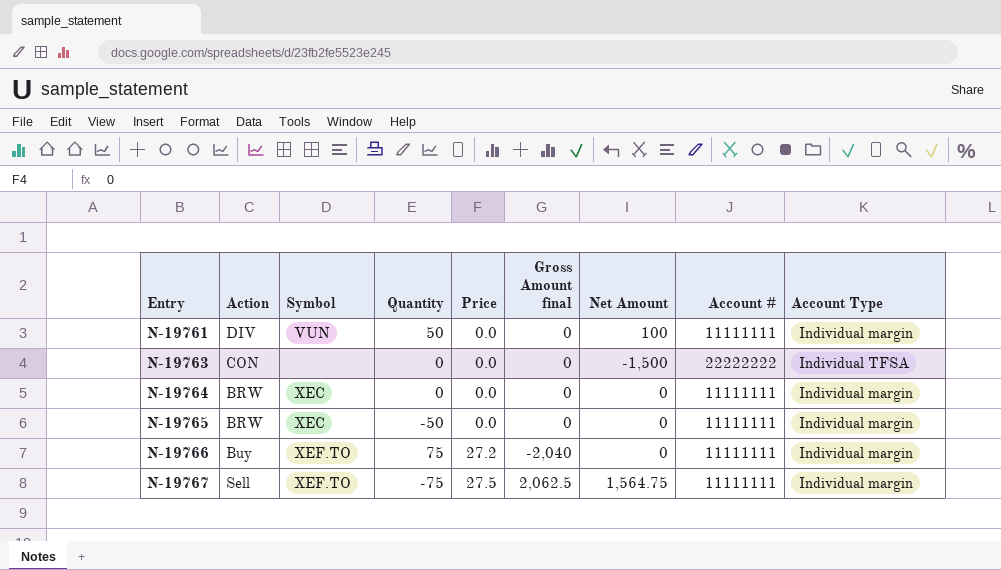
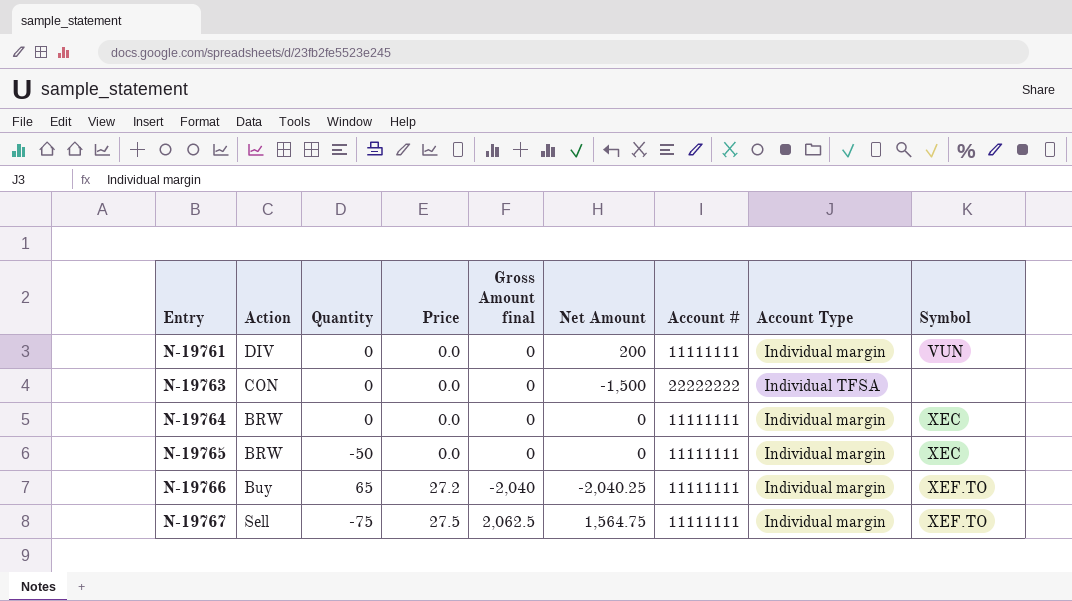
column Symbol | position: 3 -> 9
N-19761 | Quantity: 50 -> 0
N-19761 | Net Amount: 100 -> 200
N-19766 | Quantity: 75 -> 65
N-19766 | Net Amount: 0 -> -2,040.25

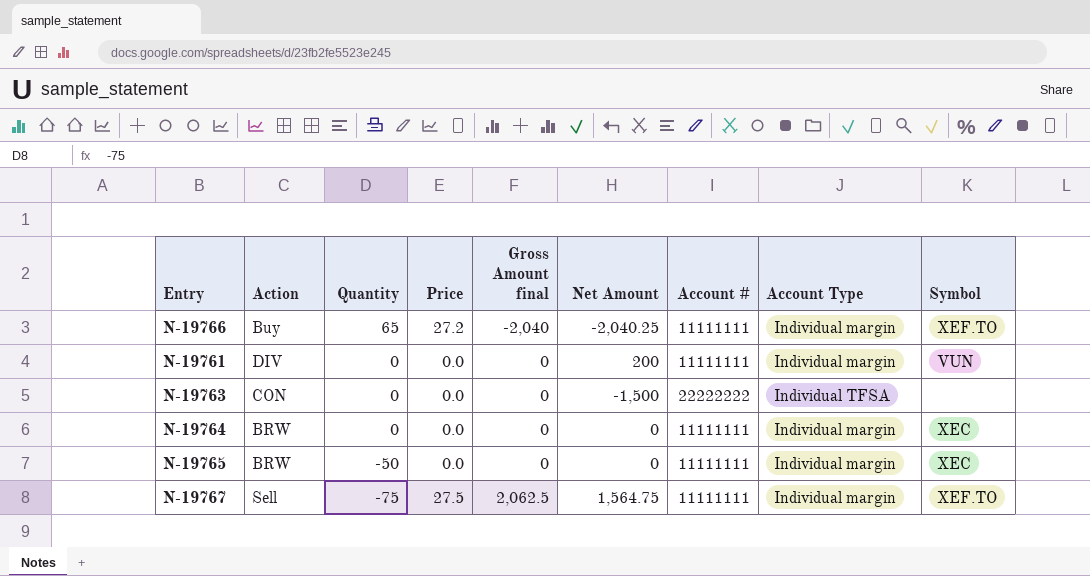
row order: Entry ascending -> Quantity descending

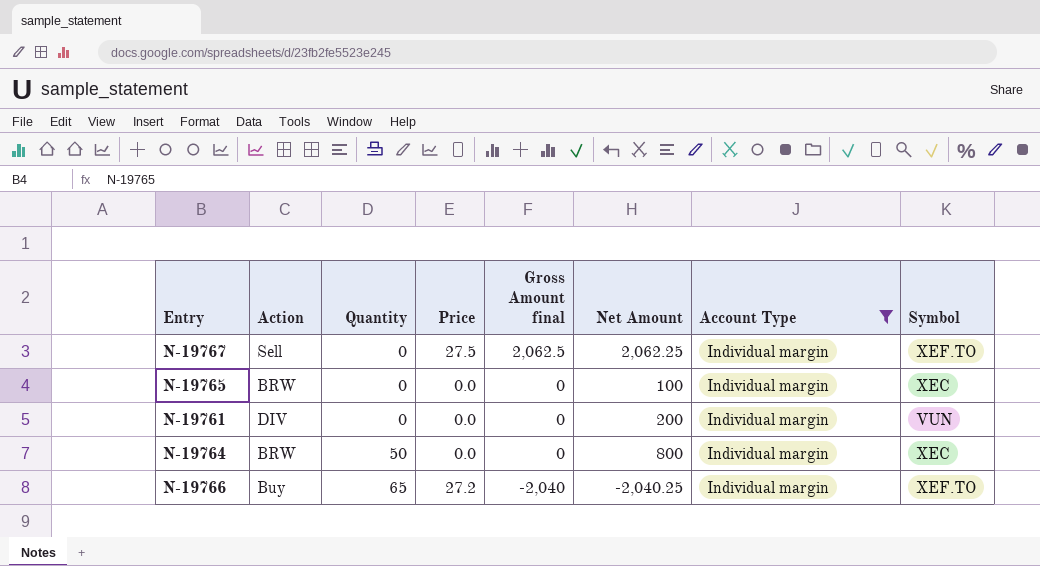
filter: none -> Account Type = Individual margin
row order: Quantity descending -> Quantity ascending
column Account # | position: 7 -> none
N-19767 | Quantity: -75 -> 0
N-19767 | Net Amount: 1,564.75 -> 2,062.25
N-19765 | Quantity: -50 -> 0
N-19765 | Net Amount: 0 -> 100
N-19764 | Quantity: 0 -> 50
N-19764 | Net Amount: 0 -> 800

